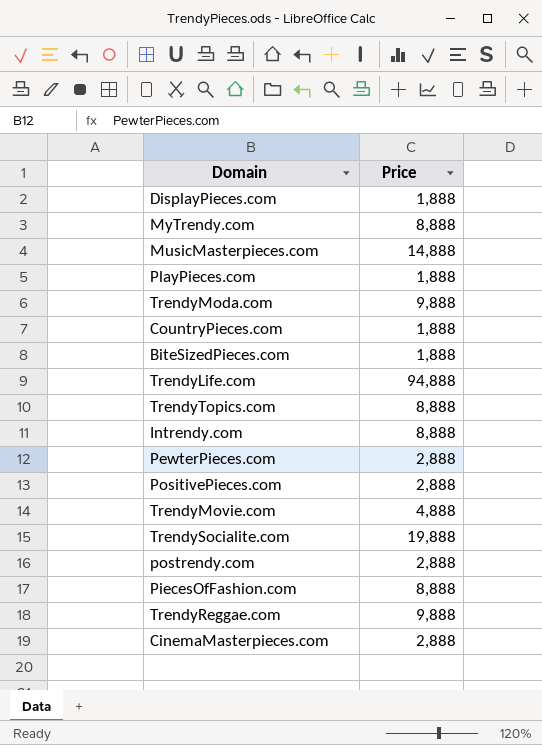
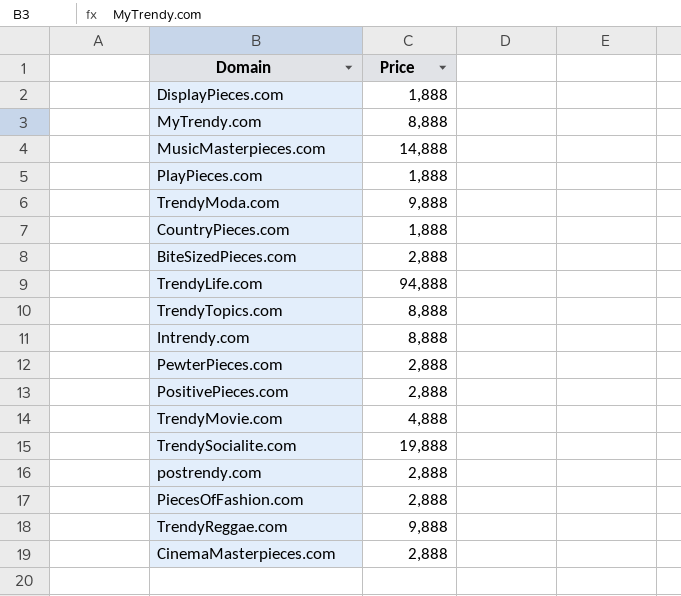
BiteSizedPieces.com | Price: 1,888 -> 2,888
PiecesOfFashion.com | Price: 8,888 -> 2,888

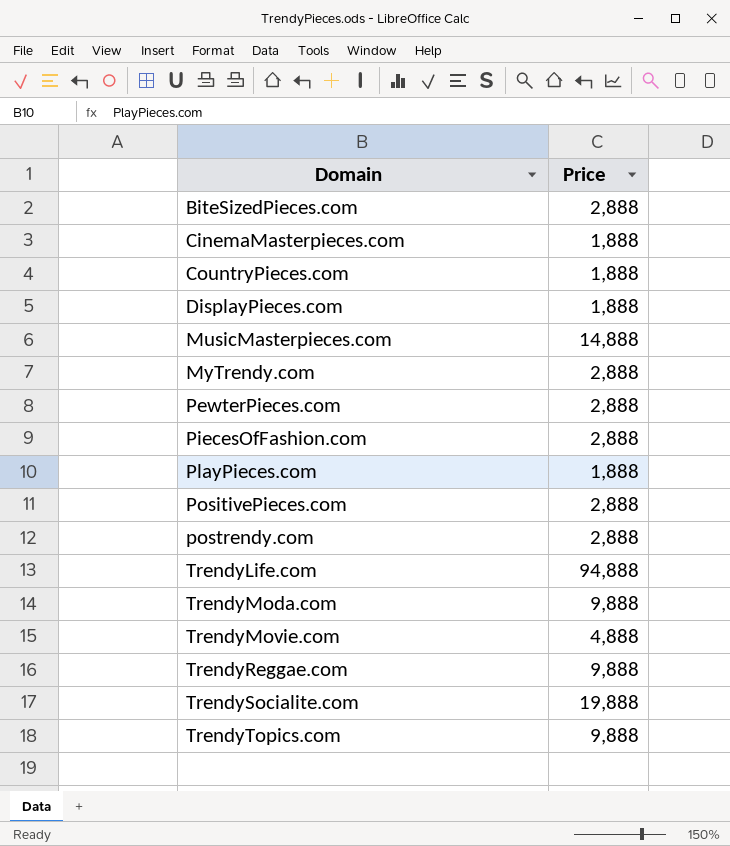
row order: none -> Domain ascending
row Intrendy.com: 8,888 -> none
CinemaMasterpieces.com | Price: 2,888 -> 1,888
MyTrendy.com | Price: 8,888 -> 2,888
TrendyTopics.com | Price: 8,888 -> 9,888

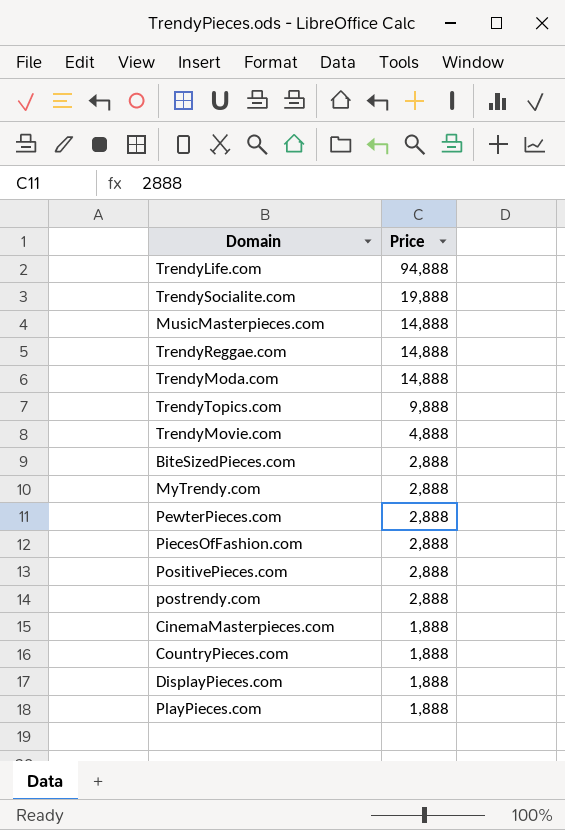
row order: Domain ascending -> Price descending
TrendyReggae.com | Price: 9,888 -> 14,888
TrendyModa.com | Price: 9,888 -> 14,888

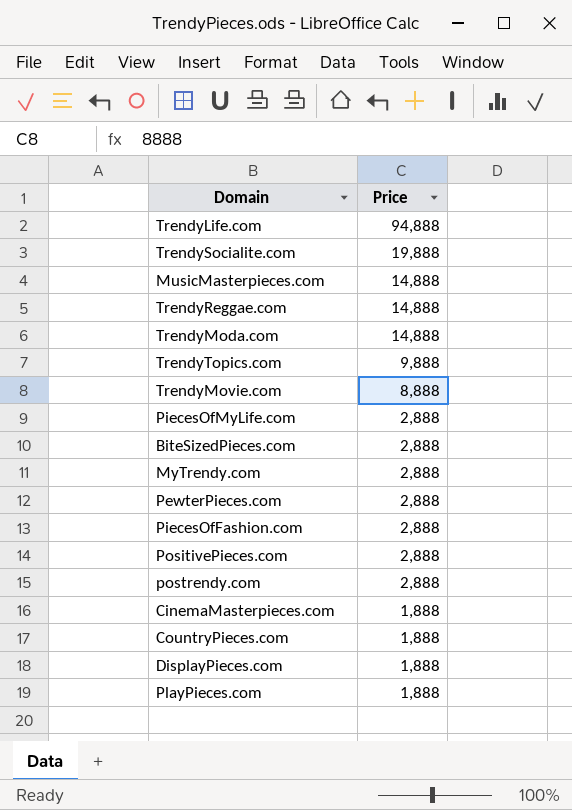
TrendyMovie.com | Price: 4,888 -> 8,888
row PiecesOfMyLife.com: none -> 2,888

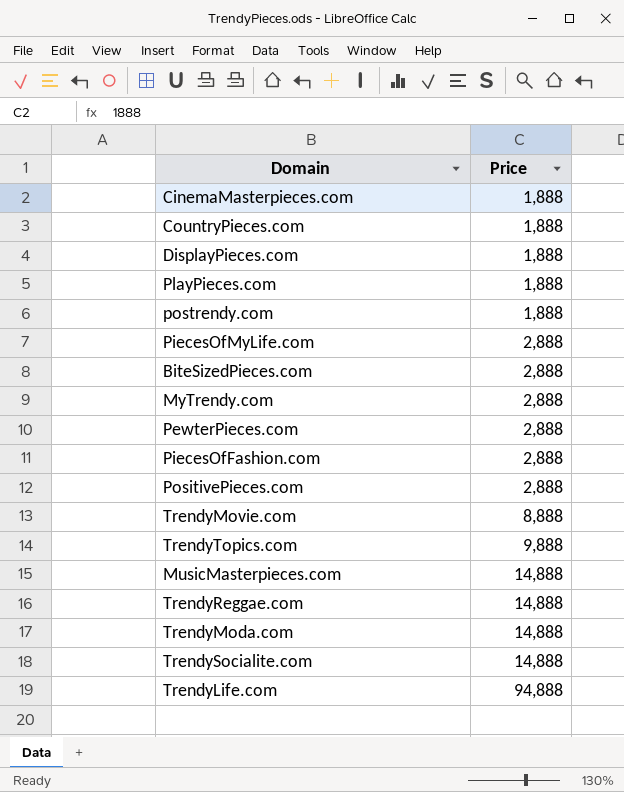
row order: Price descending -> Price ascending
postrendy.com | Price: 2,888 -> 1,888
TrendySocialite.com | Price: 19,888 -> 14,888

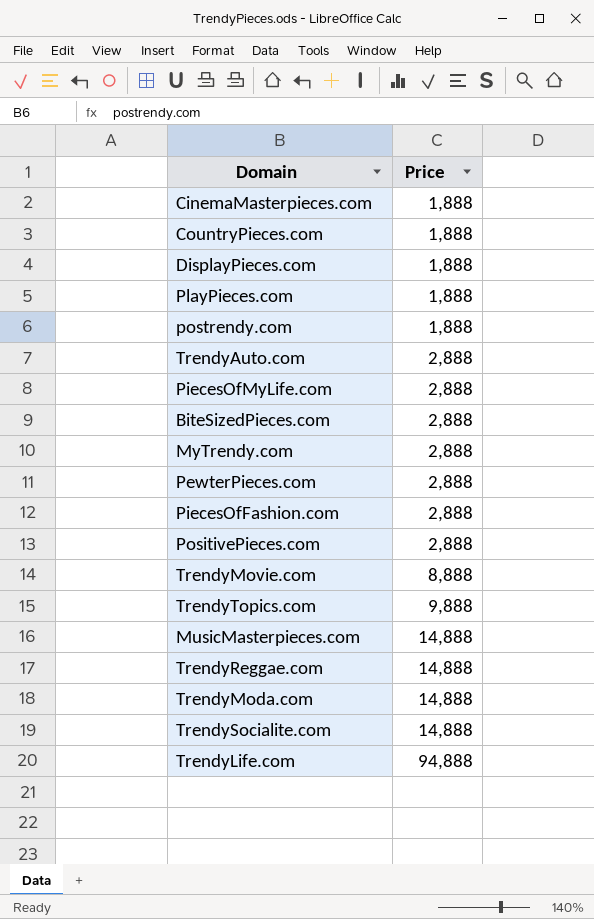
row TrendyAuto.com: none -> 2,888

